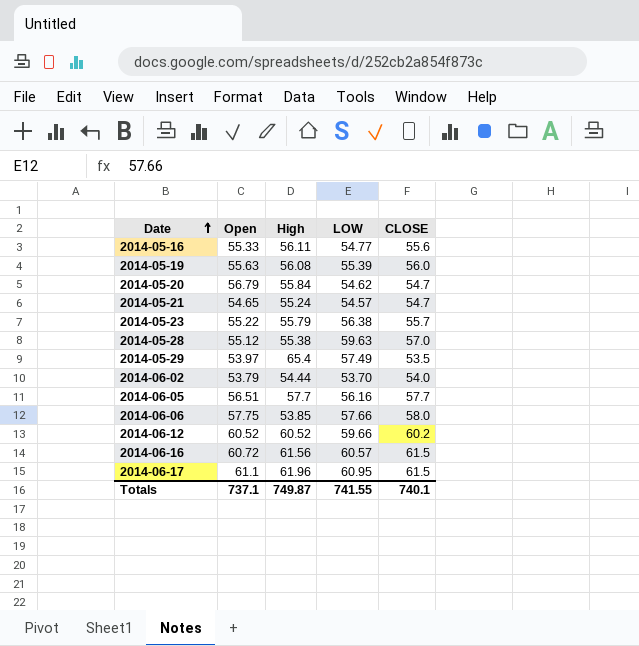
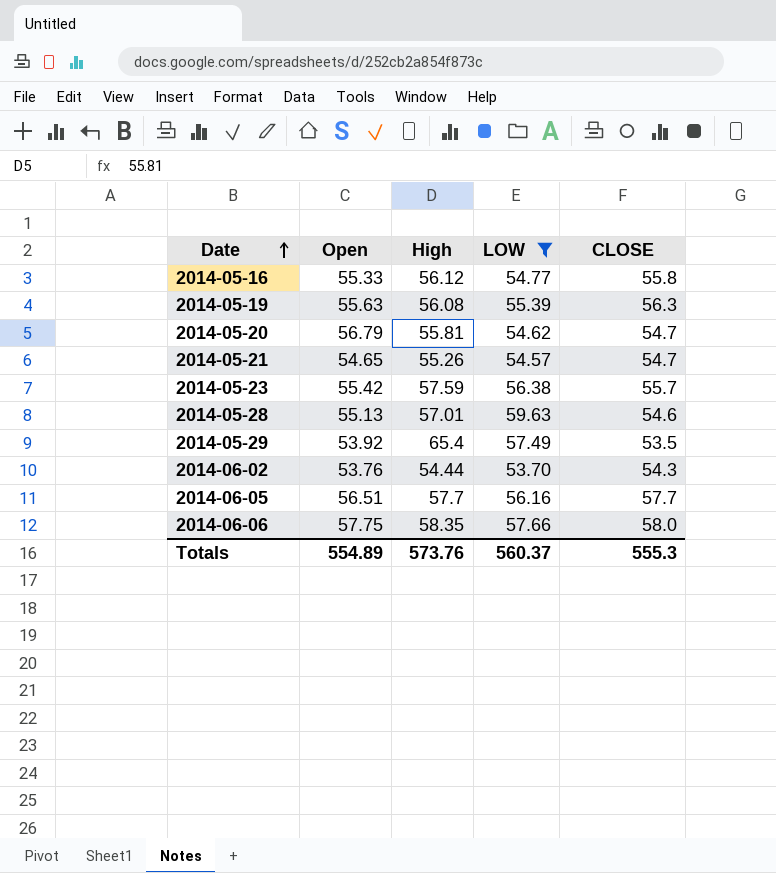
filter: none -> LOW <= 59.63
2014-05-16 | High: 56.11 -> 56.12
2014-05-16 | CLOSE: 55.6 -> 55.8
2014-05-19 | CLOSE: 56.0 -> 56.3
2014-05-20 | High: 55.84 -> 55.81
2014-05-21 | High: 55.24 -> 55.26
2014-05-23 | Open: 55.22 -> 55.42
2014-05-23 | High: 55.79 -> 57.59
2014-05-28 | Open: 55.12 -> 55.13
2014-05-28 | High: 55.38 -> 57.01
2014-05-28 | CLOSE: 57.0 -> 54.6
2014-05-29 | Open: 53.97 -> 53.92
2014-06-02 | Open: 53.79 -> 53.76
2014-06-02 | CLOSE: 54.0 -> 54.3
2014-06-06 | High: 53.85 -> 58.35
Totals | Open: 737.1 -> 554.89
Totals | High: 749.87 -> 573.76
Totals | LOW: 741.55 -> 560.37
Totals | CLOSE: 740.1 -> 555.3

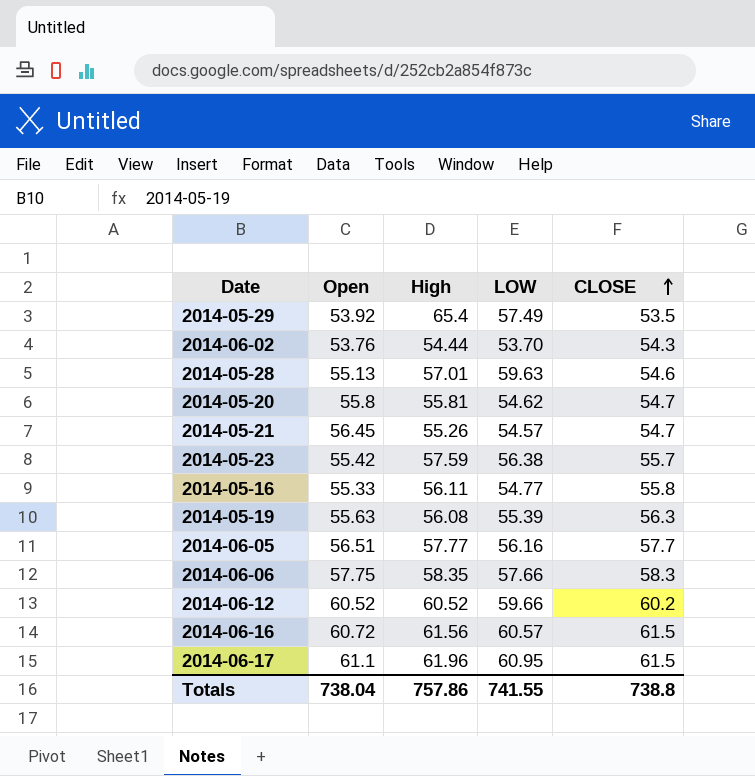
filter: LOW <= 59.63 -> none
row order: Date ascending -> CLOSE ascending
2014-05-20 | Open: 56.79 -> 55.8
2014-05-21 | Open: 54.65 -> 56.45
2014-05-16 | High: 56.12 -> 56.11
2014-06-05 | High: 57.7 -> 57.77
2014-06-06 | CLOSE: 58.0 -> 58.3
Totals | Open: 554.89 -> 738.04
Totals | High: 573.76 -> 757.86
Totals | LOW: 560.37 -> 741.55
Totals | CLOSE: 555.3 -> 738.8

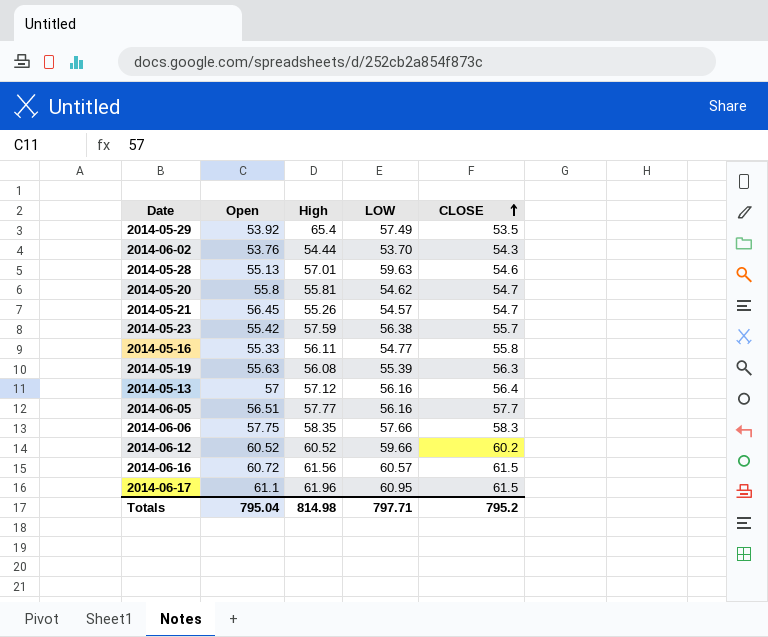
row 2014-05-13: none -> 57 | 57.12 | 56.16 | 56.4
Totals | Open: 738.04 -> 795.04
Totals | High: 757.86 -> 814.98
Totals | LOW: 741.55 -> 797.71
Totals | CLOSE: 738.8 -> 795.2

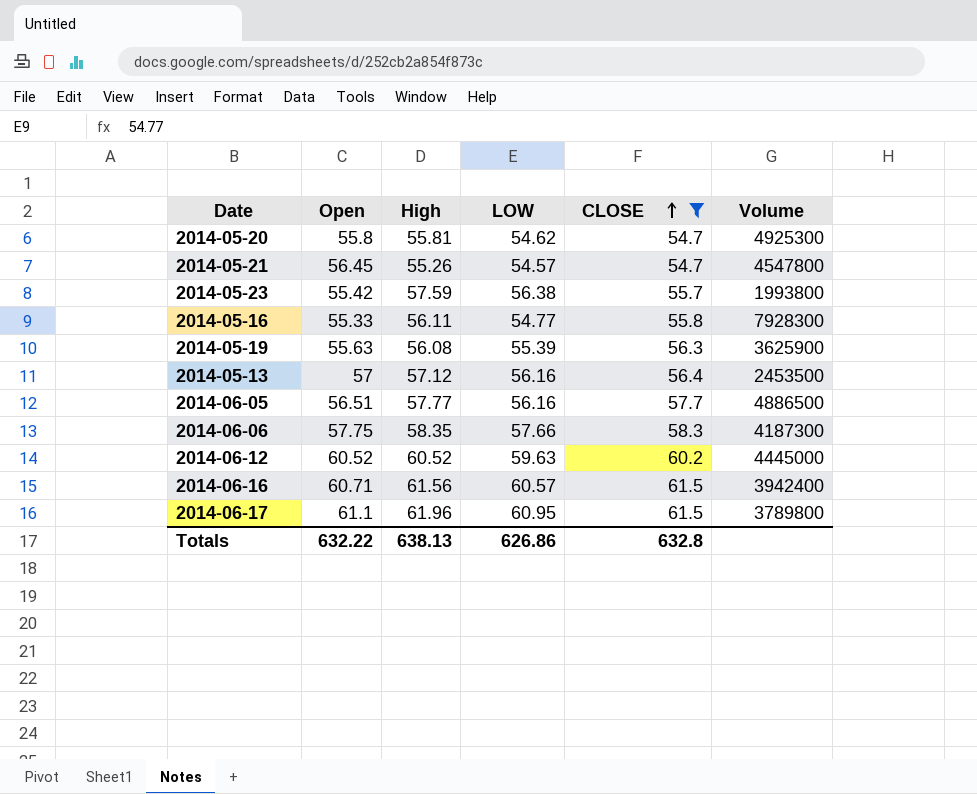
filter: none -> CLOSE >= 54.7
column Volume | position: none -> 6
2014-06-12 | LOW: 59.66 -> 59.63
2014-06-16 | Open: 60.72 -> 60.71
Totals | Open: 795.04 -> 632.22
Totals | High: 814.98 -> 638.13
Totals | LOW: 797.71 -> 626.86
Totals | CLOSE: 795.2 -> 632.8

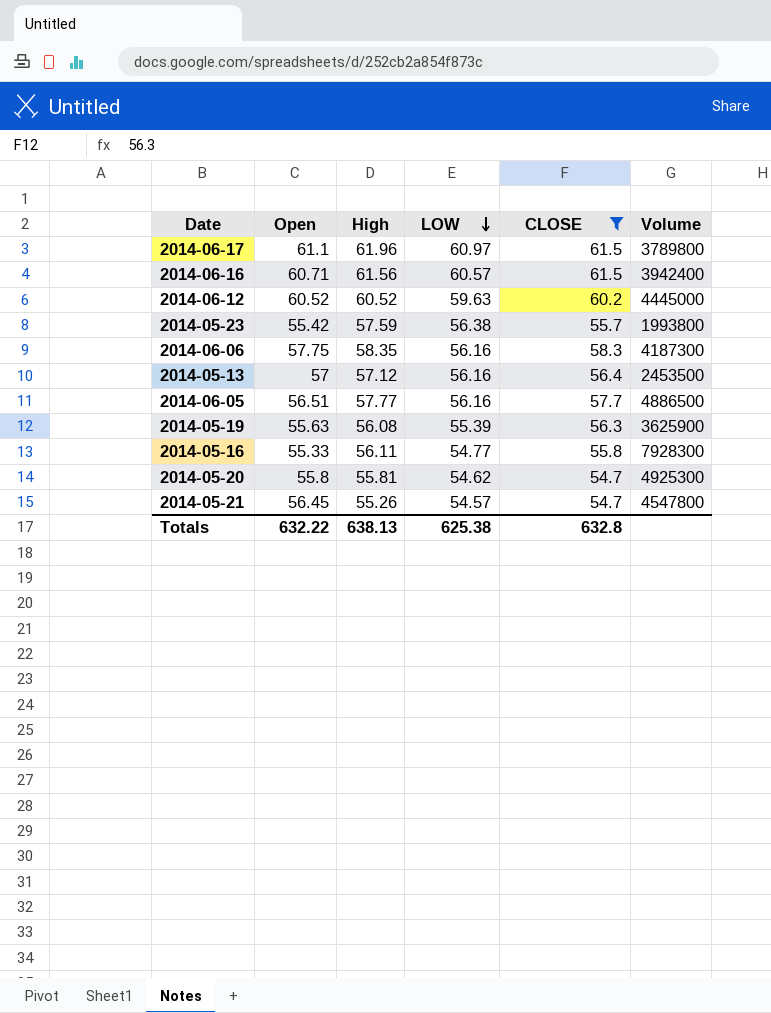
row order: CLOSE ascending -> LOW descending
2014-06-17 | LOW: 60.95 -> 60.97
2014-06-06 | LOW: 57.66 -> 56.16
Totals | LOW: 626.86 -> 625.38

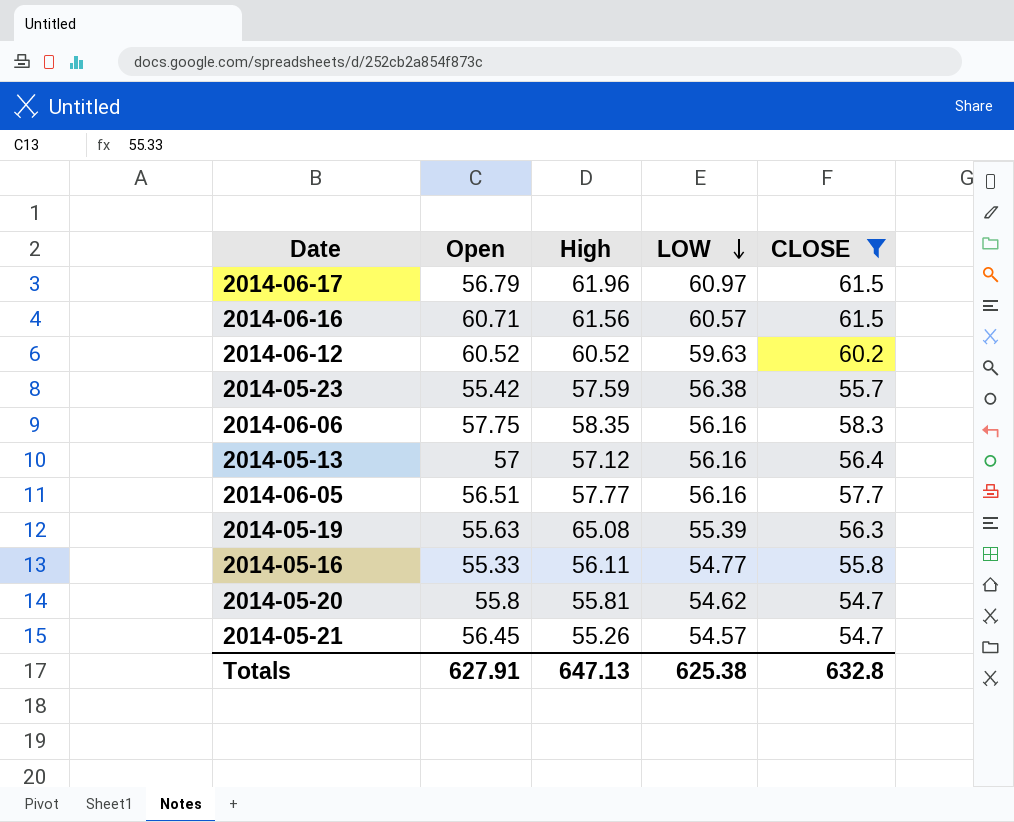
column Volume | position: 6 -> none
2014-06-17 | Open: 61.1 -> 56.79
2014-05-19 | High: 56.08 -> 65.08
Totals | Open: 632.22 -> 627.91
Totals | High: 638.13 -> 647.13

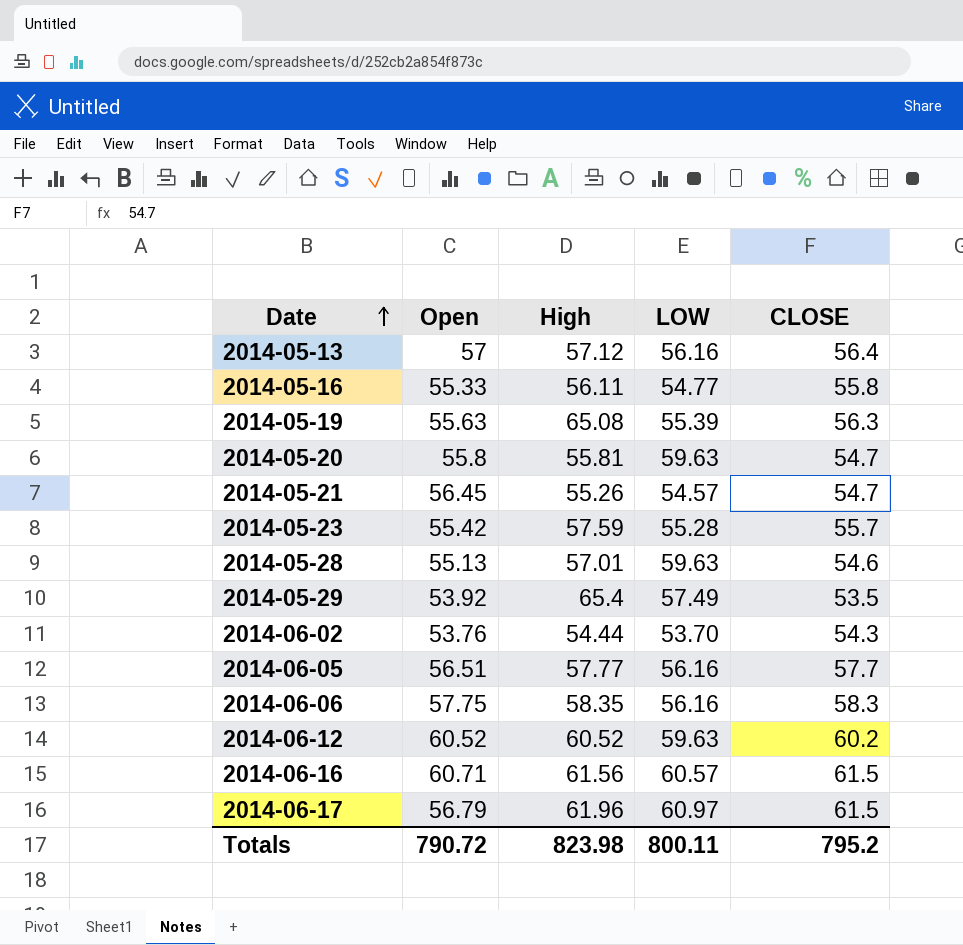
filter: CLOSE >= 54.7 -> none
row order: LOW descending -> Date ascending
2014-05-20 | LOW: 54.62 -> 59.63
2014-05-23 | LOW: 56.38 -> 55.28
Totals | Open: 627.91 -> 790.72
Totals | High: 647.13 -> 823.98
Totals | LOW: 625.38 -> 800.11
Totals | CLOSE: 632.8 -> 795.2

